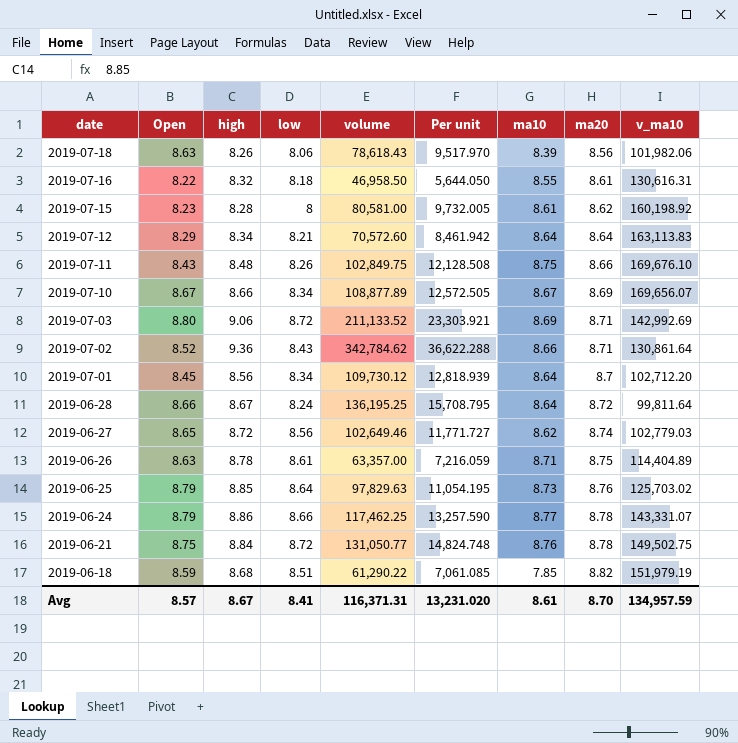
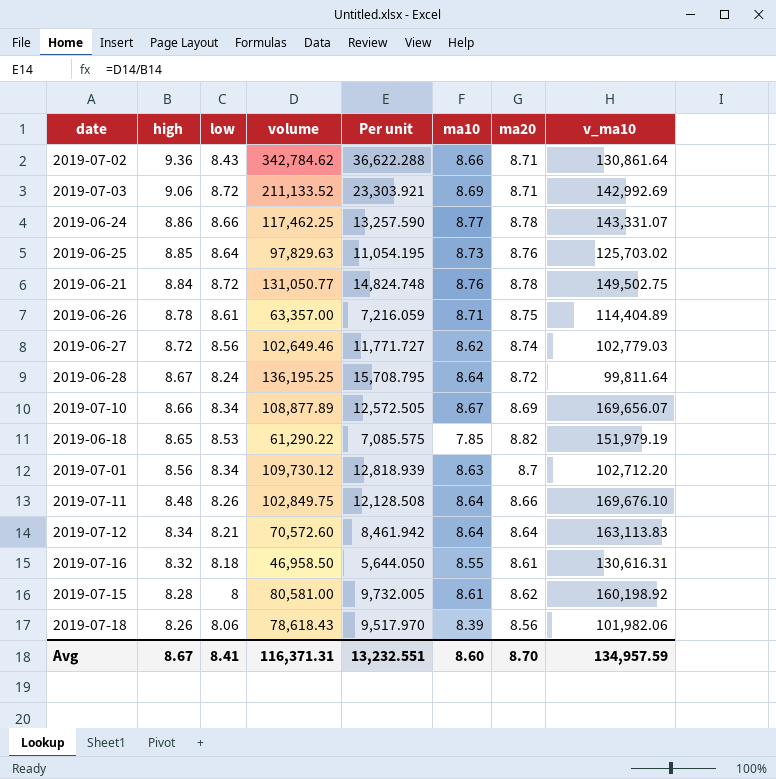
row order: date descending -> high descending
column Open | position: 2 -> none
2019-06-18 | high: 8.68 -> 8.65
2019-06-18 | low: 8.51 -> 8.53
2019-06-18 | Per unit: 7,061.085 -> 7,085.575
2019-07-01 | ma10: 8.64 -> 8.63
2019-07-11 | ma10: 8.75 -> 8.64
Avg | Per unit: 13,231.020 -> 13,232.551
Avg | ma10: 8.61 -> 8.60

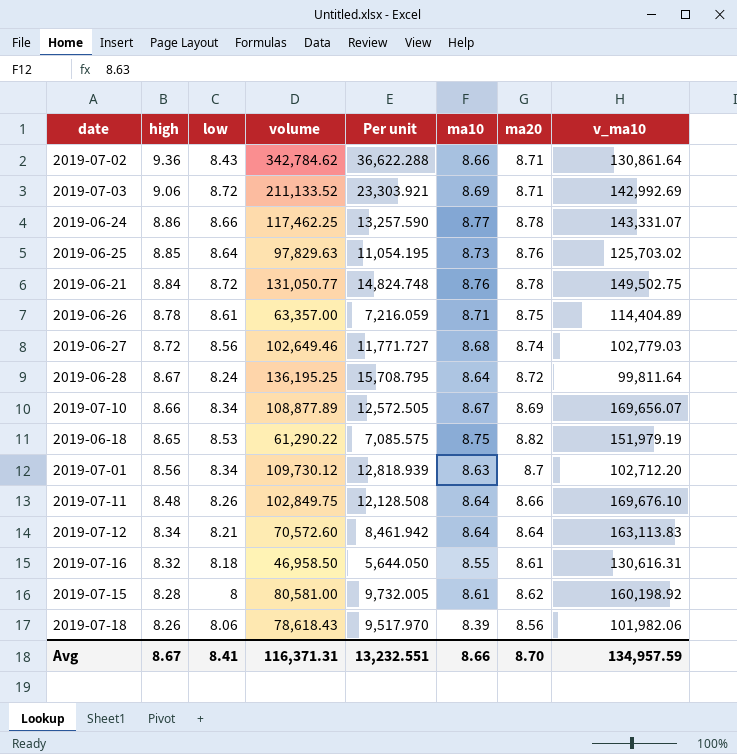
2019-06-27 | ma10: 8.62 -> 8.68
2019-06-18 | ma10: 7.85 -> 8.75
Avg | ma10: 8.60 -> 8.66

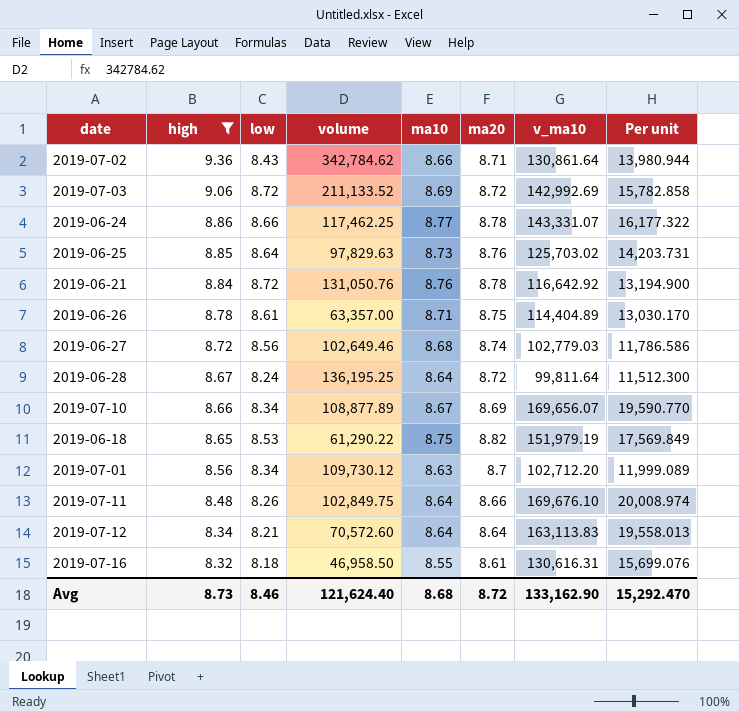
filter: none -> high >= 8.32
column Per unit | formula: [volume] / [high] -> [v_ma10] / [high]
column Per unit | position: 5 -> 8
2019-07-03 | ma20: 8.71 -> 8.72
2019-06-21 | volume: 131,050.77 -> 131,050.76
2019-06-21 | v_ma10: 149,502.75 -> 116,642.92
Avg | high: 8.67 -> 8.73
Avg | low: 8.41 -> 8.46
Avg | volume: 116,371.31 -> 121,624.40
Avg | ma10: 8.66 -> 8.68
Avg | ma20: 8.70 -> 8.72
Avg | v_ma10: 134,957.59 -> 133,162.90
Avg | Per unit: 13,232.551 -> 15,292.470

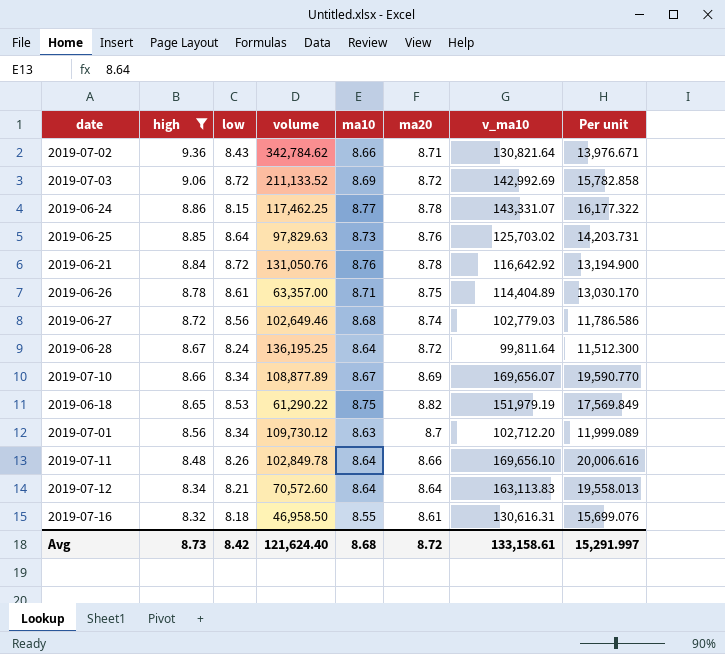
2019-07-02 | v_ma10: 130,861.64 -> 130,821.64
2019-07-02 | Per unit: 13,980.944 -> 13,976.671
2019-06-24 | low: 8.66 -> 8.15
2019-07-11 | volume: 102,849.75 -> 102,849.78
2019-07-11 | v_ma10: 169,676.10 -> 169,656.10
2019-07-11 | Per unit: 20,008.974 -> 20,006.616
Avg | low: 8.46 -> 8.42
Avg | v_ma10: 133,162.90 -> 133,158.61
Avg | Per unit: 15,292.470 -> 15,291.997

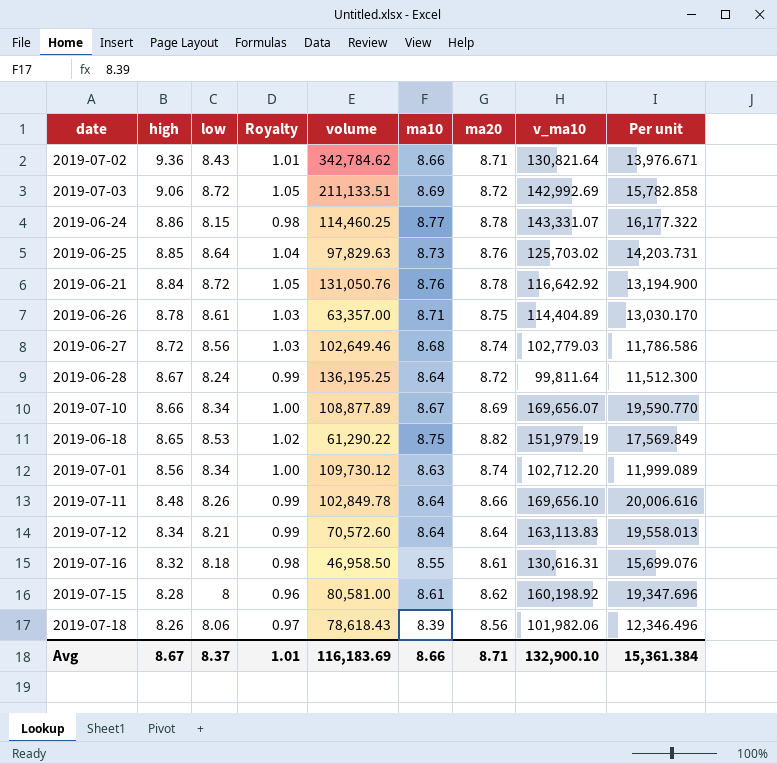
filter: high >= 8.32 -> none
column Royalty | formula: none -> [low] * 0.12
2019-07-03 | volume: 211,133.52 -> 211,133.51
2019-06-24 | volume: 117,462.25 -> 114,460.25
2019-07-01 | ma20: 8.7 -> 8.74
Avg | high: 8.73 -> 8.67
Avg | low: 8.42 -> 8.37
Avg | volume: 121,624.40 -> 116,183.69
Avg | ma10: 8.68 -> 8.66
Avg | ma20: 8.72 -> 8.71
Avg | v_ma10: 133,158.61 -> 132,900.10
Avg | Per unit: 15,291.997 -> 15,361.384

